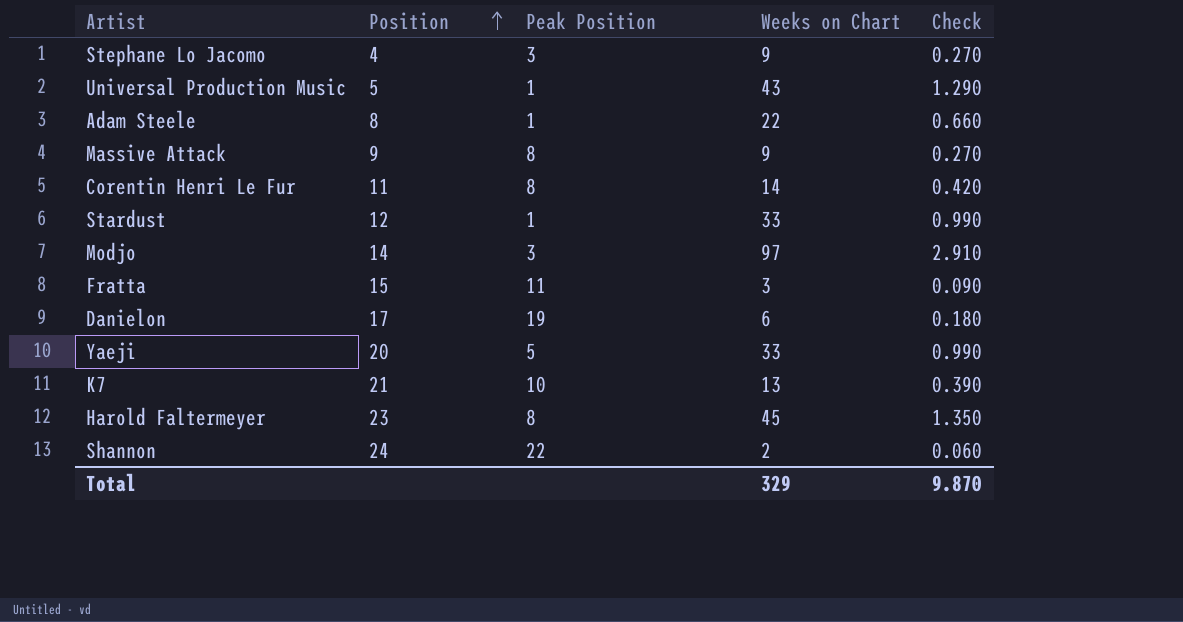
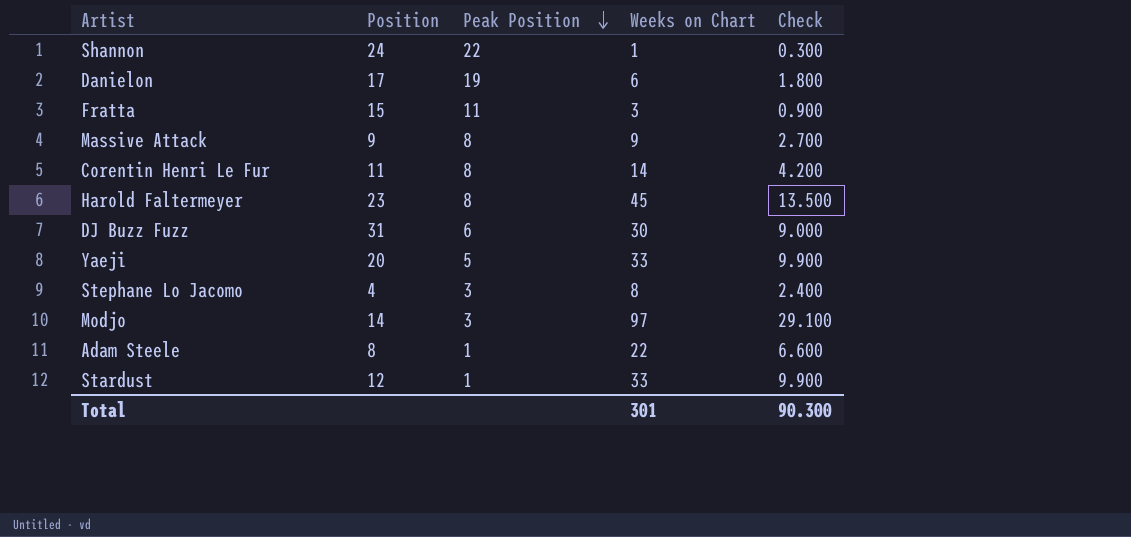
row order: Position ascending -> Peak Position descending
column Check | formula: [Weeks on Chart] * 0.03 -> [Weeks on Chart] * 0.3
row Universal Production Music: 5 | 1 | 43 | 1.290 -> none
row K7: 21 | 10 | 13 | 0.390 -> none
Shannon | Weeks on Chart: 2 -> 1
row DJ Buzz Fuzz: none -> 31 | 6 | 30 | 9.000
Stephane Lo Jacomo | Weeks on Chart: 9 -> 8
Total | Weeks on Chart: 329 -> 301
Total | Check: 9.870 -> 90.300

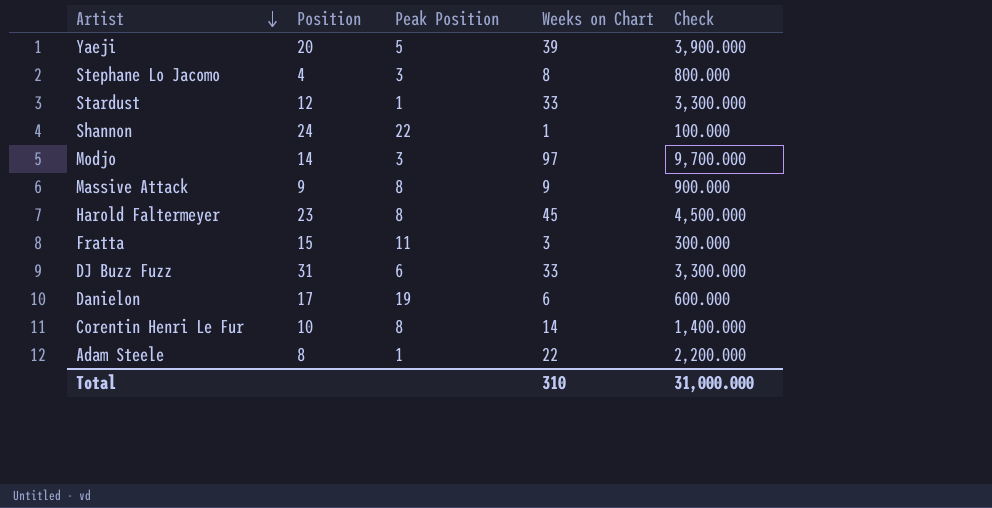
row order: Peak Position descending -> Artist descending
column Check | formula: [Weeks on Chart] * 0.3 -> [Weeks on Chart] * 100
Yaeji | Weeks on Chart: 33 -> 39
DJ Buzz Fuzz | Weeks on Chart: 30 -> 33
Corentin Henri Le Fur | Position: 11 -> 10
Total | Weeks on Chart: 301 -> 310
Total | Check: 90.300 -> 31,000.000

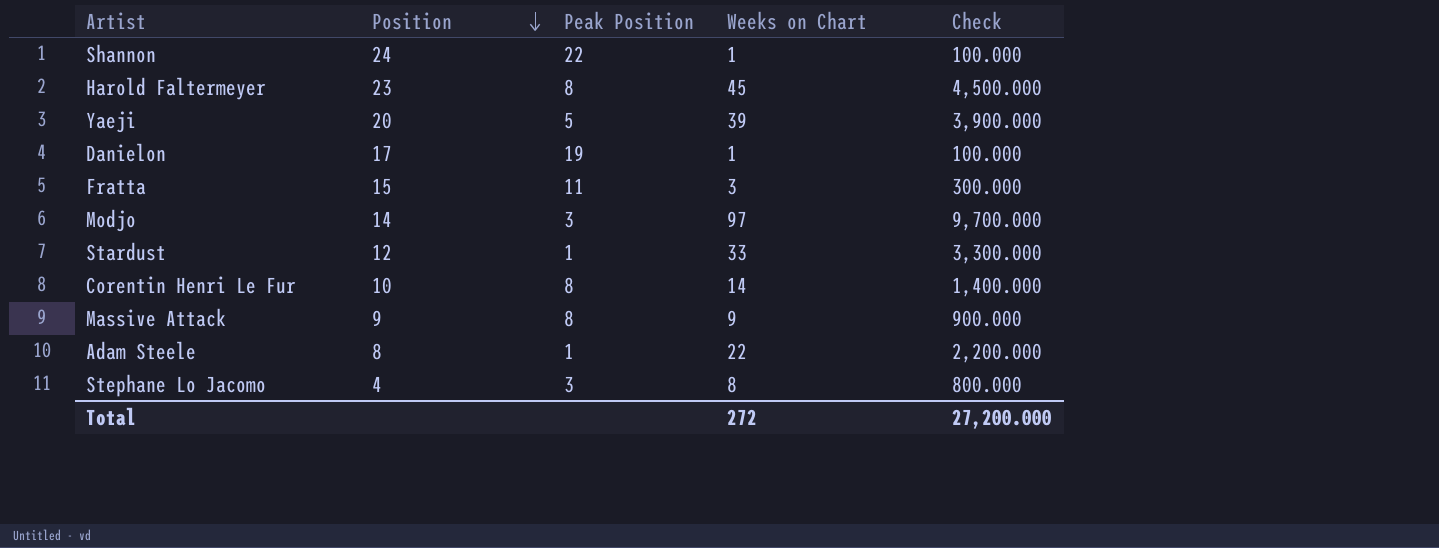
row order: Artist descending -> Position descending
row DJ Buzz Fuzz: 31 | 6 | 33 | 3,300.000 -> none
Danielon | Weeks on Chart: 6 -> 1
Danielon | Check: 600.000 -> 100.000
Total | Weeks on Chart: 310 -> 272
Total | Check: 31,000.000 -> 27,200.000

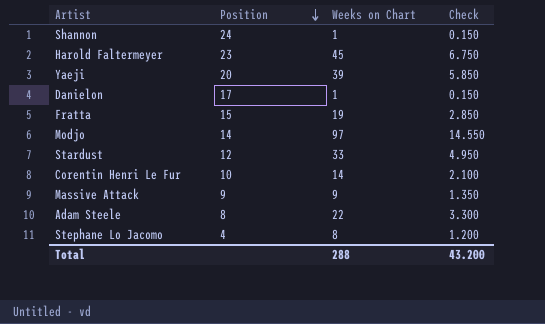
column Peak Position | position: 3 -> none
column Check | formula: [Weeks on Chart] * 100 -> [Weeks on Chart] * 0.15
Fratta | Weeks on Chart: 3 -> 19
Total | Weeks on Chart: 272 -> 288
Total | Check: 27,200.000 -> 43.200

